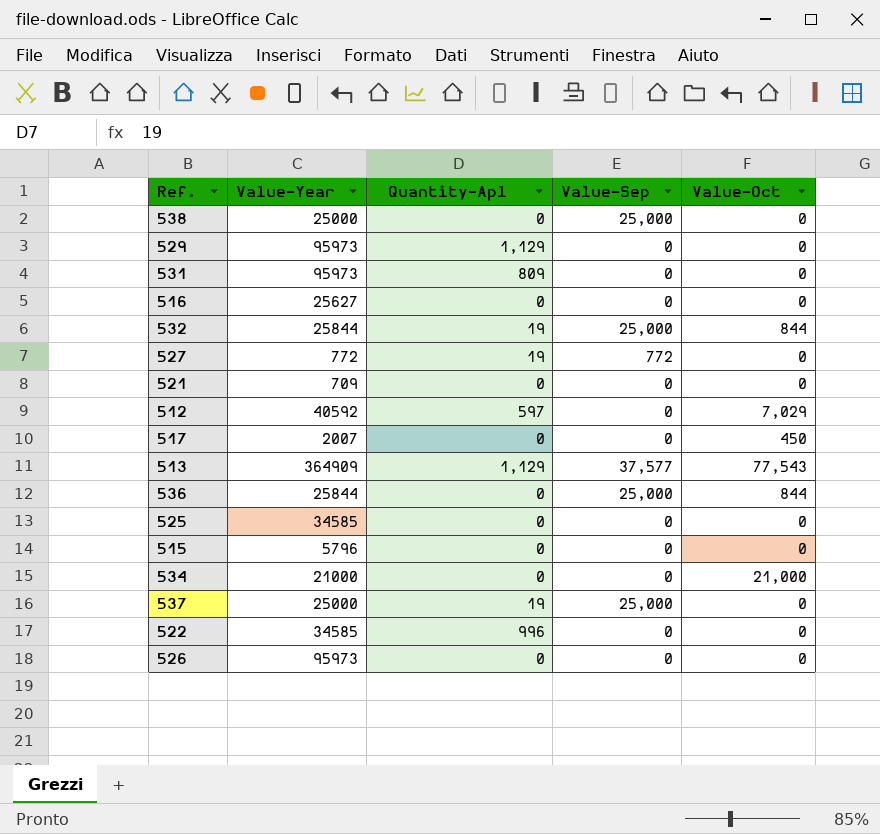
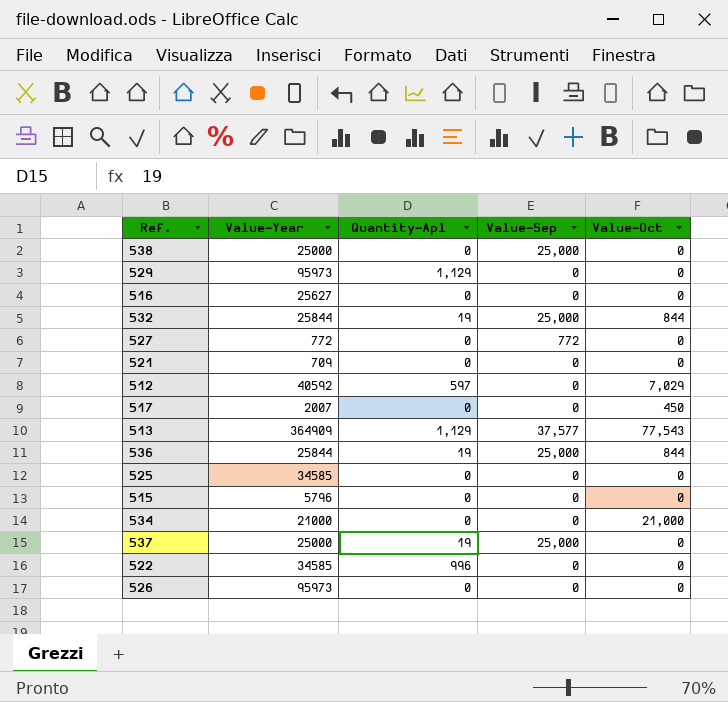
row 531: 95973 | 809 | 0 | 0 -> none
527 | Quantity-Apl: 19 -> 0
536 | Quantity-Apl: 0 -> 19

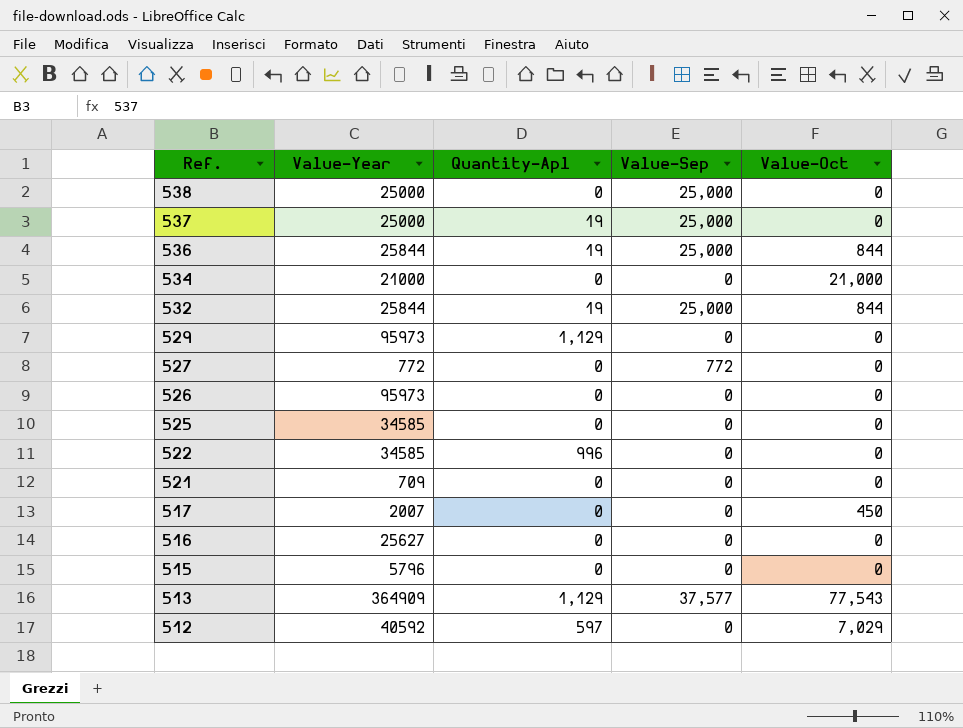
row order: none -> Ref. descending

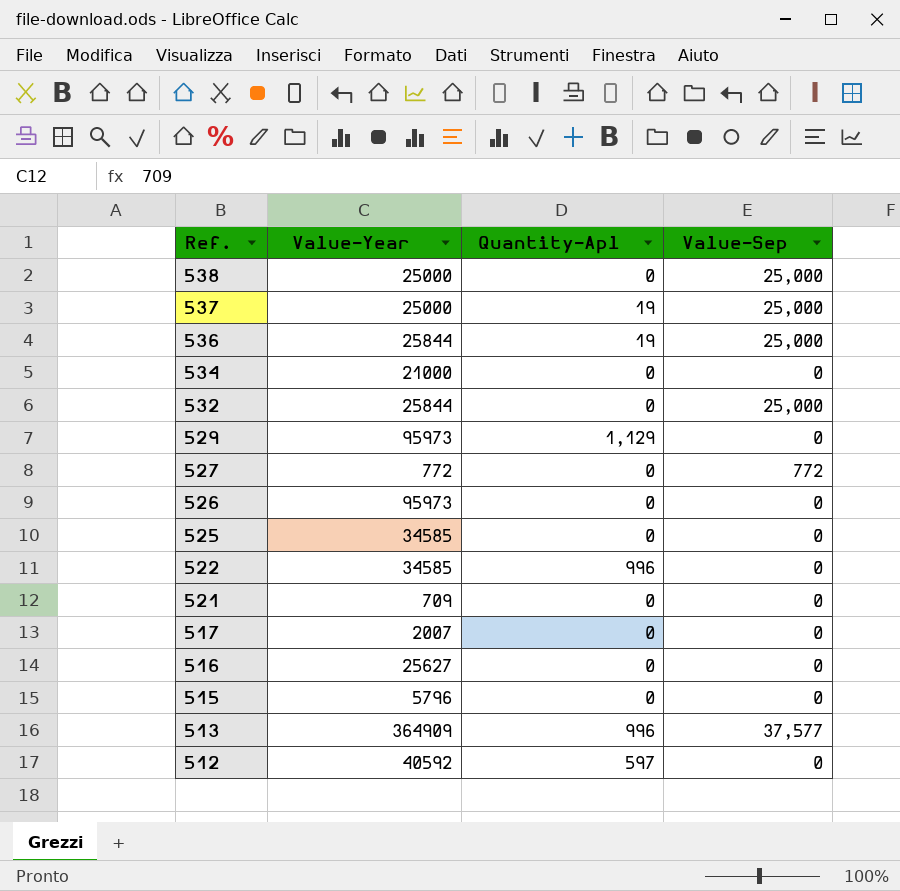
column Value-Oct | position: 5 -> none
532 | Quantity-Apl: 19 -> 0
513 | Quantity-Apl: 1,129 -> 996

